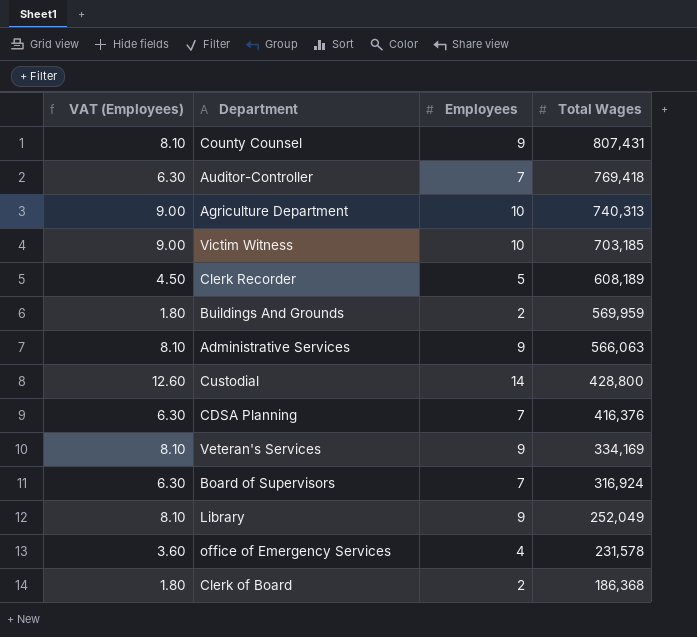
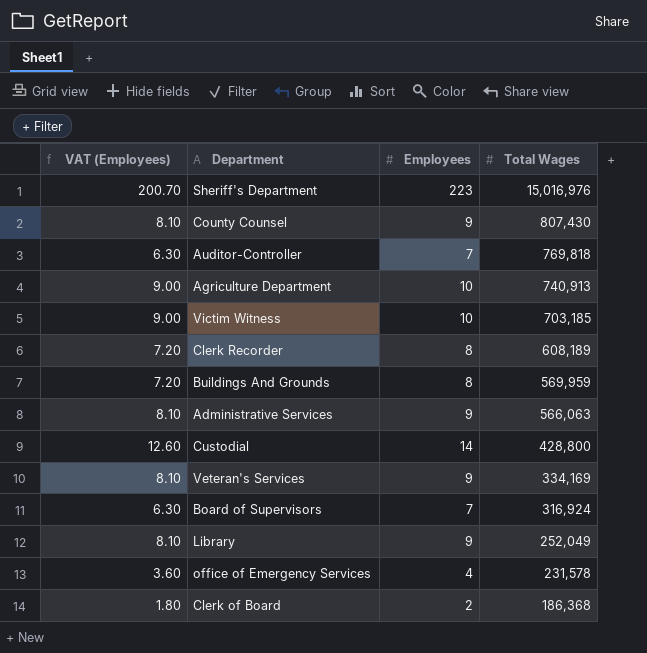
row CDSA Planning: 6.30 | 7 | 416,376 -> none
row Sheriff's Department: none -> 200.70 | 223 | 15,016,976
County Counsel | Total Wages: 807,431 -> 807,430
Auditor-Controller | Total Wages: 769,418 -> 769,818
Agriculture Department | Total Wages: 740,313 -> 740,913
Clerk Recorder | VAT (Employees): 4.50 -> 7.20
Clerk Recorder | Employees: 5 -> 8
Buildings And Grounds | VAT (Employees): 1.80 -> 7.20
Buildings And Grounds | Employees: 2 -> 8

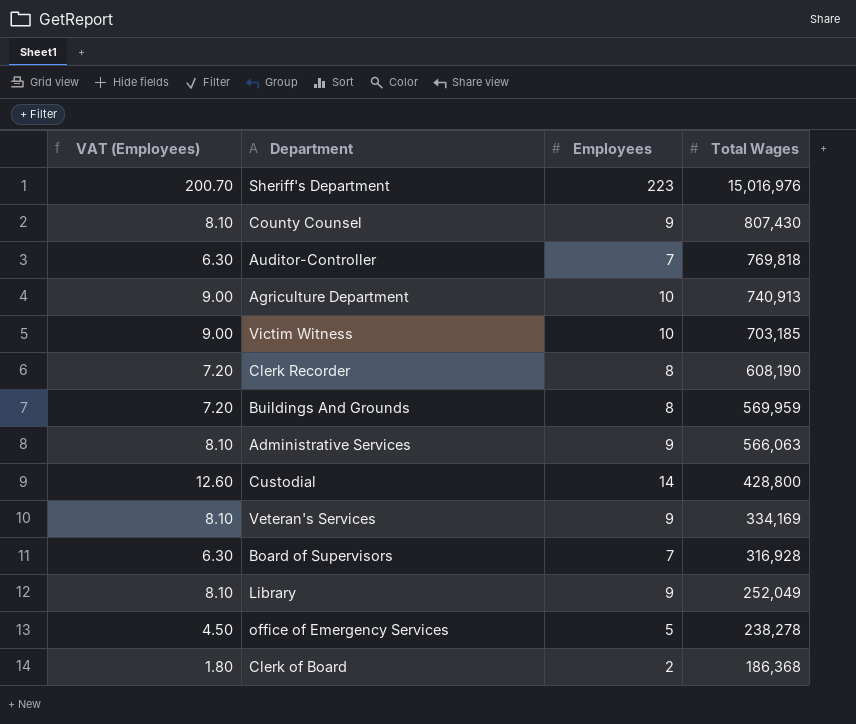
Clerk Recorder | Total Wages: 608,189 -> 608,190
Board of Supervisors | Total Wages: 316,924 -> 316,928
office of Emergency Services | VAT (Employees): 3.60 -> 4.50
office of Emergency Services | Employees: 4 -> 5
office of Emergency Services | Total Wages: 231,578 -> 238,278

